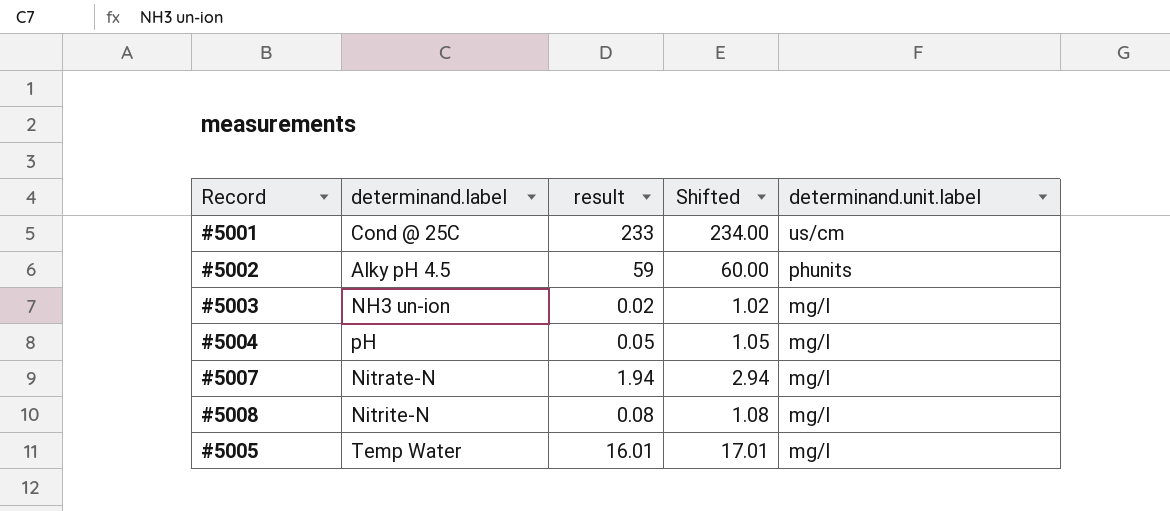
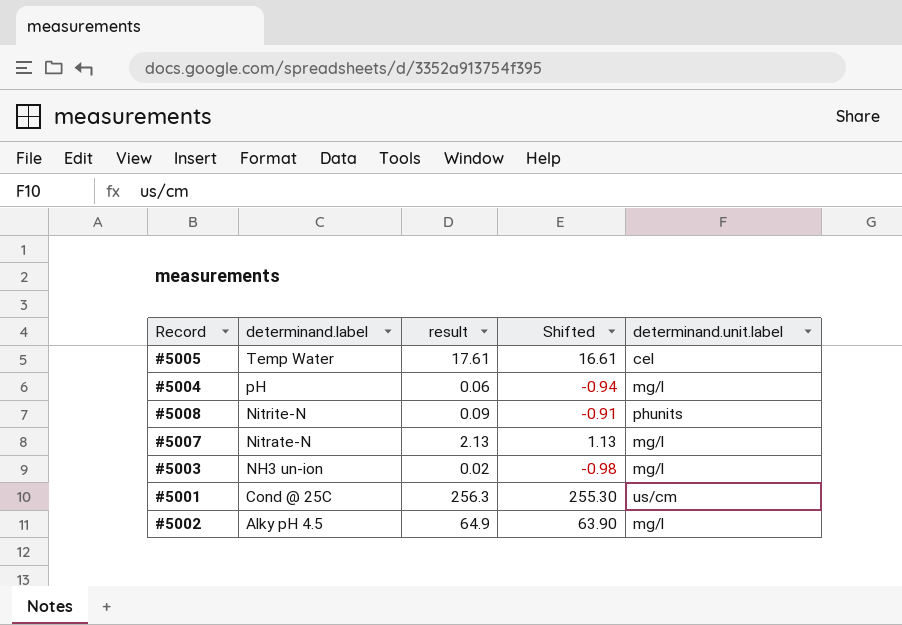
row order: determinand.unit.label descending -> determinand.label descending
column Shifted | formula: [result] + 1 -> [result] - 1
#5005 | result: 16.01 -> 17.61
#5005 | determinand.unit.label: mg/l -> cel
#5004 | result: 0.05 -> 0.06
#5008 | result: 0.08 -> 0.09
#5008 | determinand.unit.label: mg/l -> phunits
#5007 | result: 1.94 -> 2.13
#5001 | result: 233 -> 256.3
#5002 | result: 59 -> 64.9
#5002 | determinand.unit.label: phunits -> mg/l

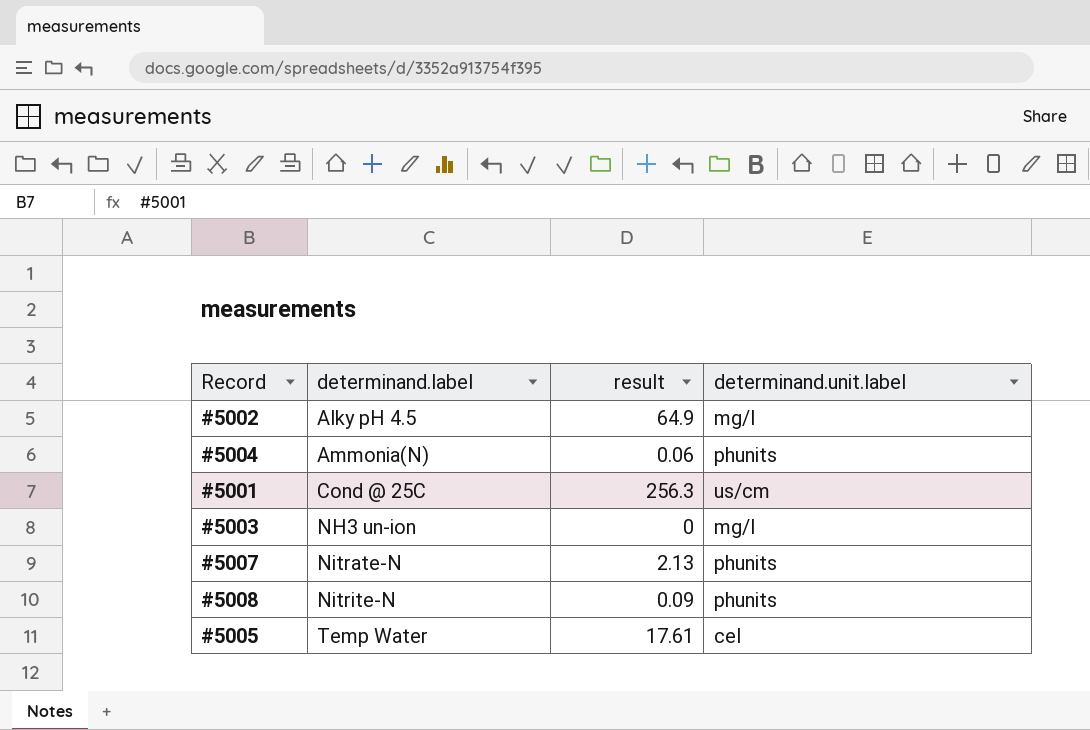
row order: determinand.label descending -> determinand.label ascending
column Shifted | formula: [result] - 1 -> none
#5004 | determinand.label: pH -> Ammonia(N)
#5004 | determinand.unit.label: mg/l -> phunits
#5003 | result: 0.02 -> 0
#5007 | determinand.unit.label: mg/l -> phunits

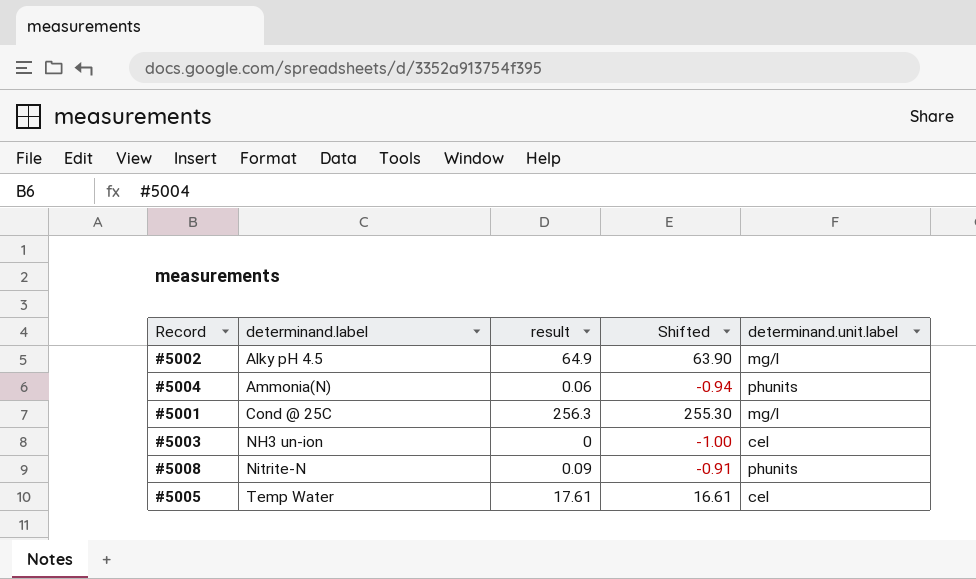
column Shifted | formula: none -> [result] - 1
row #5007: Nitrate-N | 2.13 | phunits -> none
#5001 | determinand.unit.label: us/cm -> mg/l
#5003 | determinand.unit.label: mg/l -> cel

